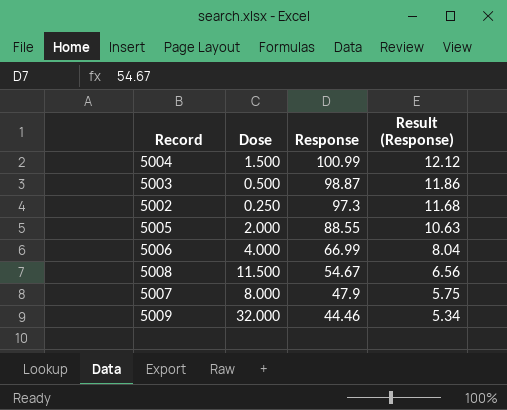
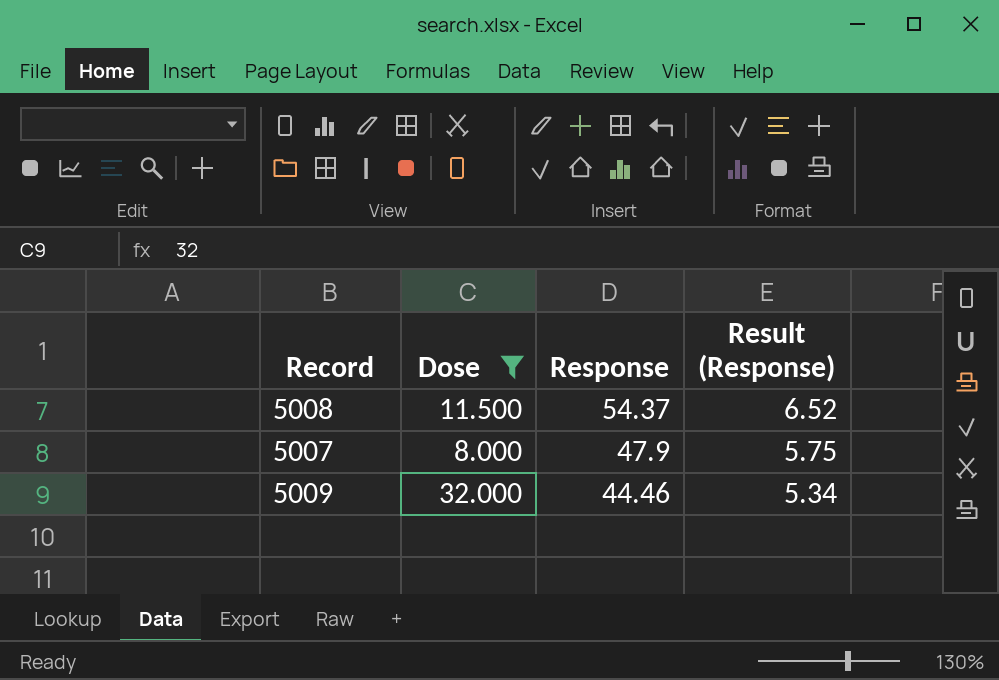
filter: none -> Dose >= 8.000
5008 | Response: 54.67 -> 54.37
5008 | Result (Response): 6.56 -> 6.52

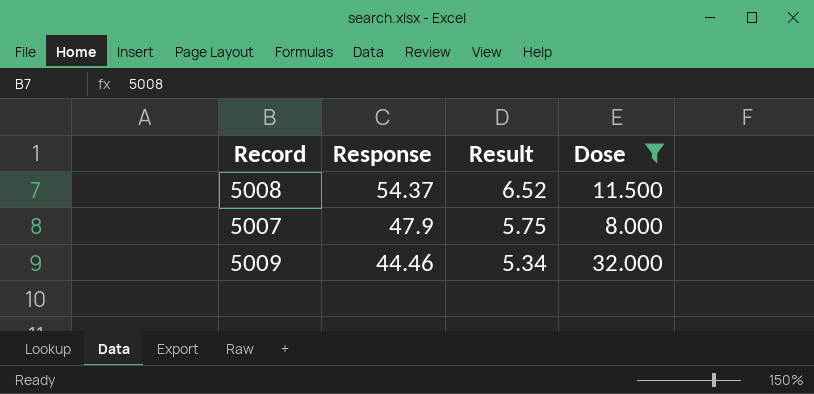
column name: Result (Response) -> Result
column Dose | position: 2 -> 4

